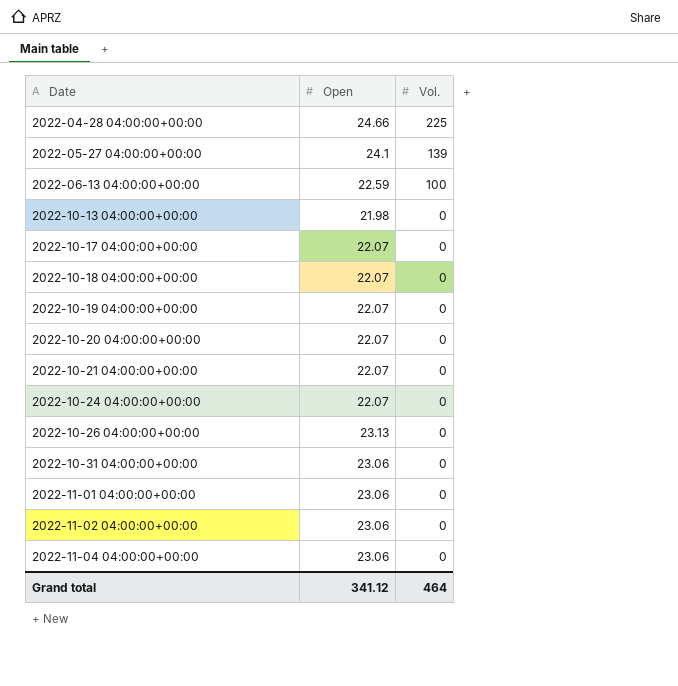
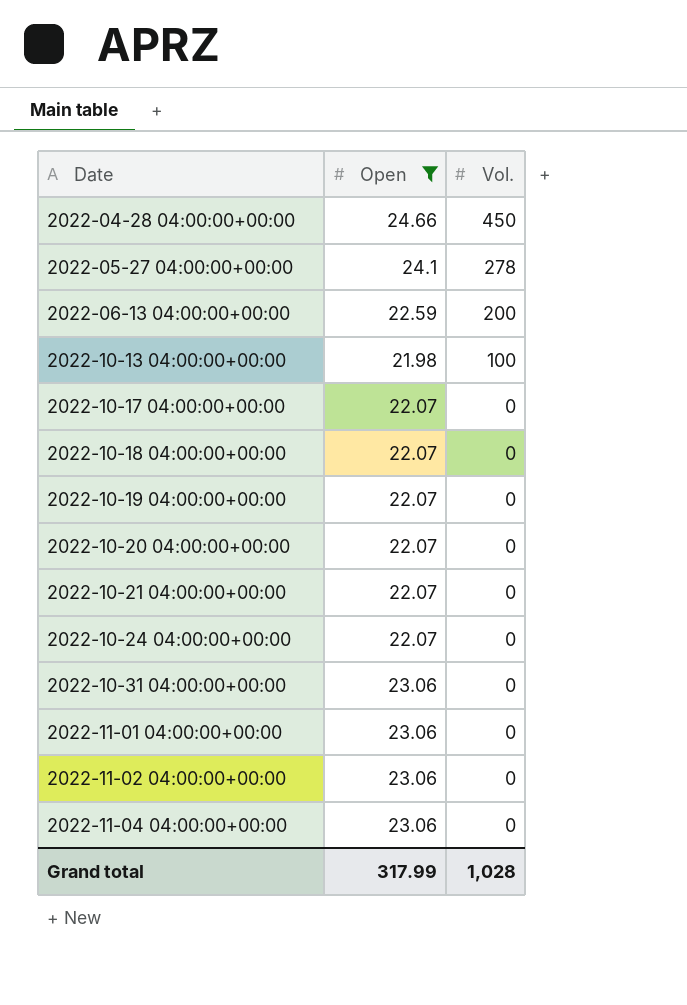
filter: none -> Open != 23.13
2022-04-28 04:00:00+00:00 | Vol.: 225 -> 450
2022-05-27 04:00:00+00:00 | Vol.: 139 -> 278
2022-06-13 04:00:00+00:00 | Vol.: 100 -> 200
2022-10-13 04:00:00+00:00 | Vol.: 0 -> 100
Grand total | Open: 341.12 -> 317.99
Grand total | Vol.: 464 -> 1,028

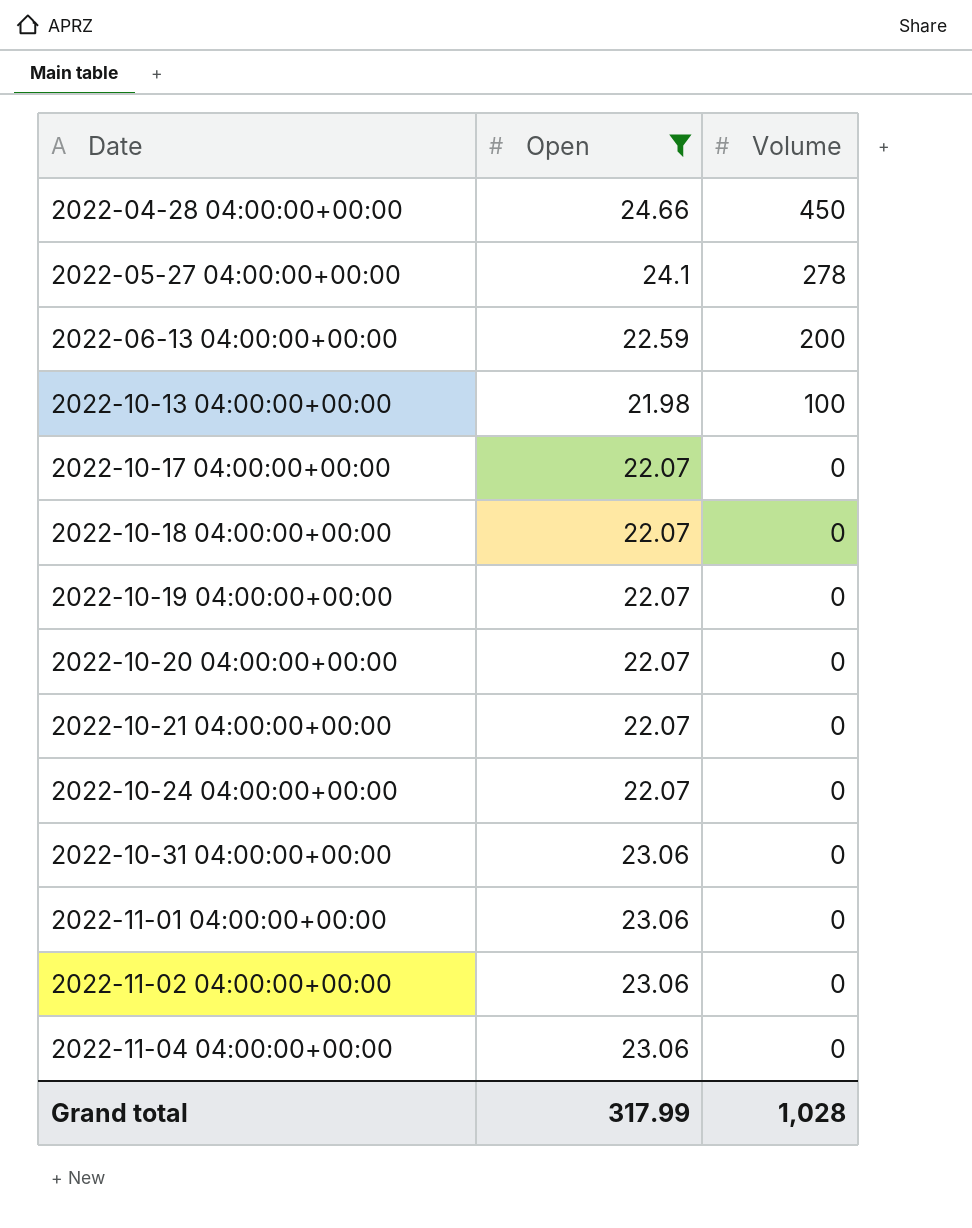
column name: Vol. -> Volume

